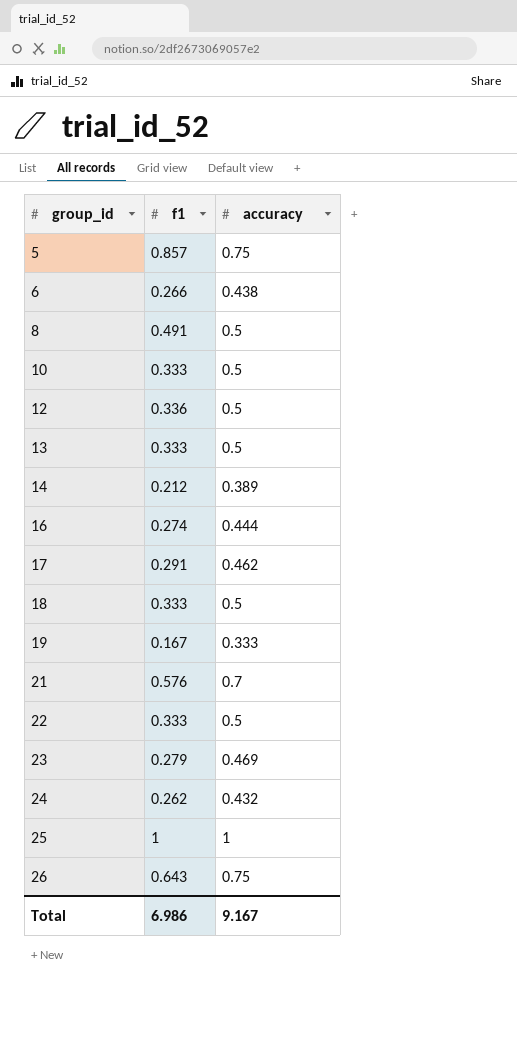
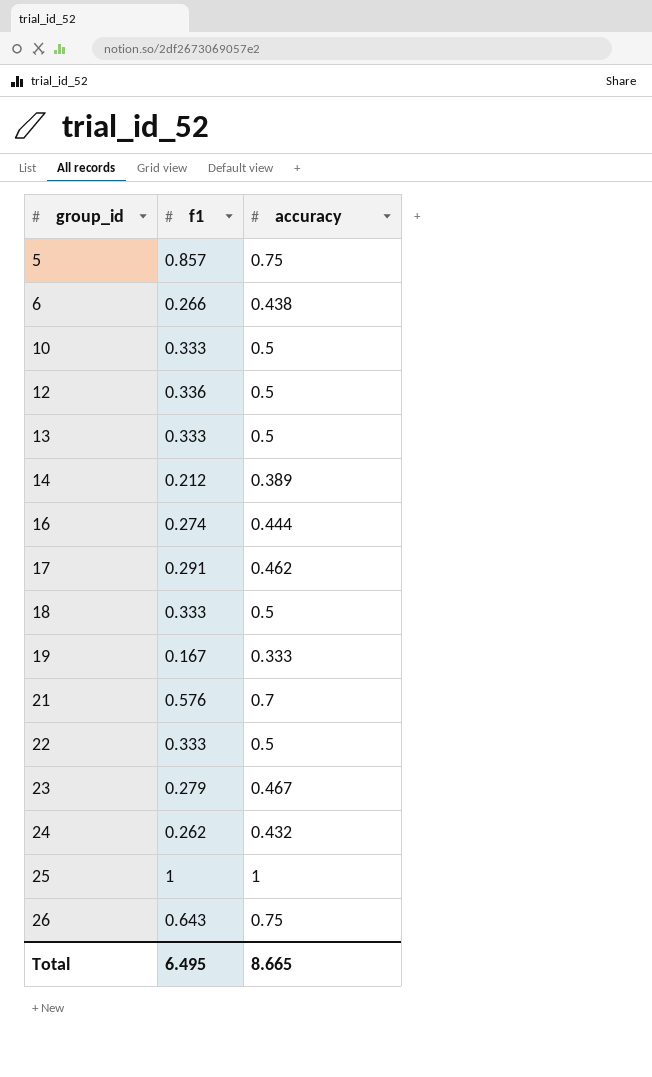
row 8: 0.491 | 0.5 -> none
23 | accuracy: 0.469 -> 0.467
Total | f1: 6.986 -> 6.495
Total | accuracy: 9.167 -> 8.665

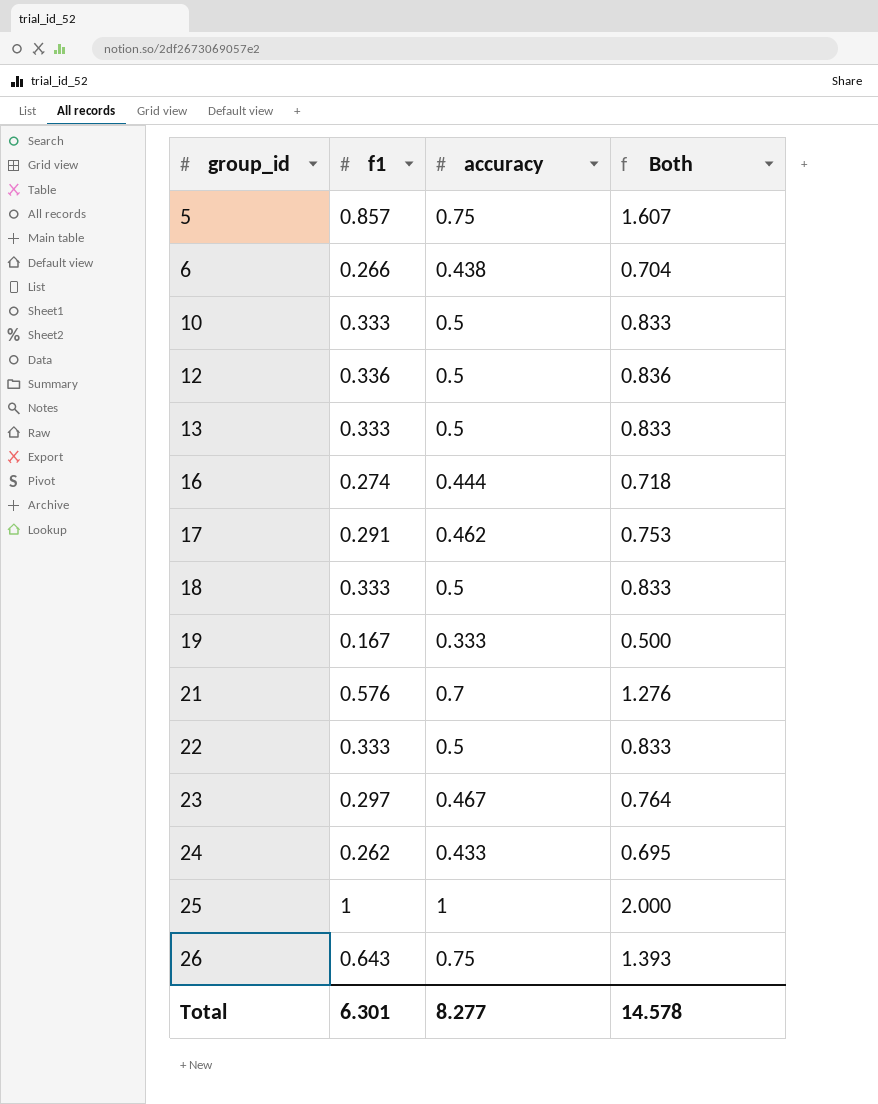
column Both | formula: none -> [f1] + [accuracy]
row 14: 0.212 | 0.389 -> none
23 | f1: 0.279 -> 0.297
24 | accuracy: 0.432 -> 0.433
Total | f1: 6.495 -> 6.301
Total | accuracy: 8.665 -> 8.277

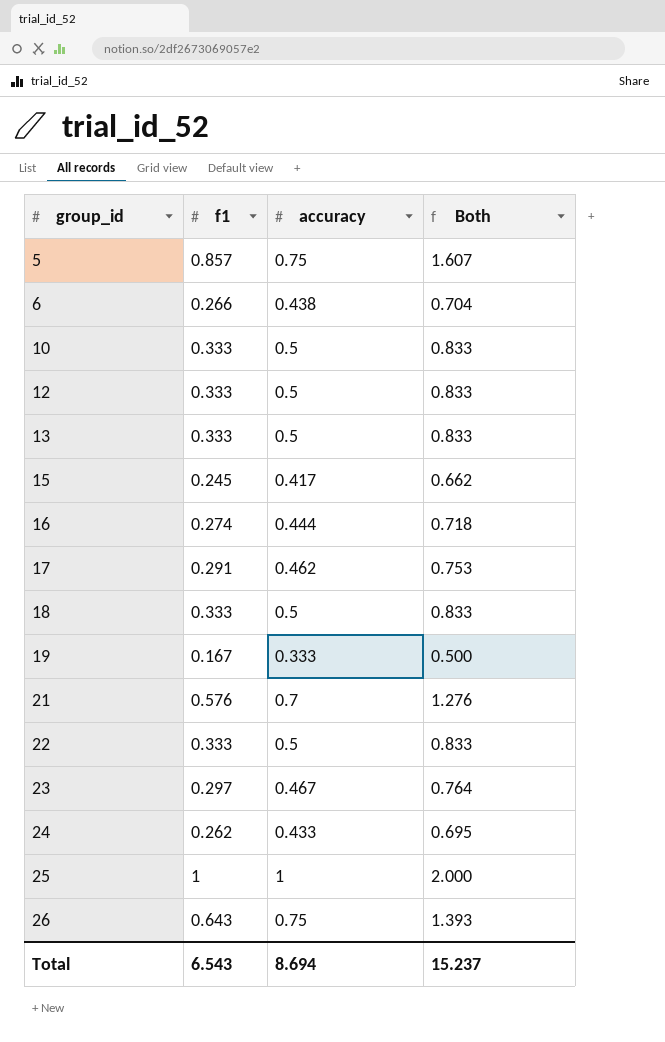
12 | f1: 0.336 -> 0.333
12 | Both: 0.836 -> 0.833
row 15: none -> 0.245 | 0.417 | 0.662
Total | f1: 6.301 -> 6.543
Total | accuracy: 8.277 -> 8.694
Total | Both: 14.578 -> 15.237

